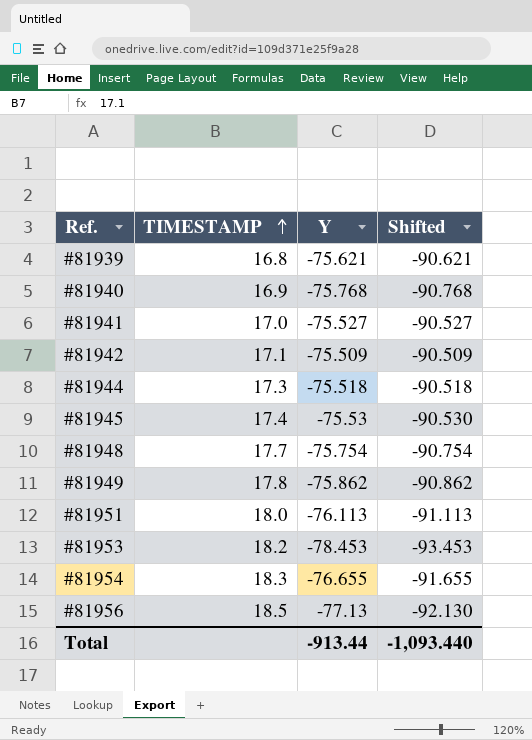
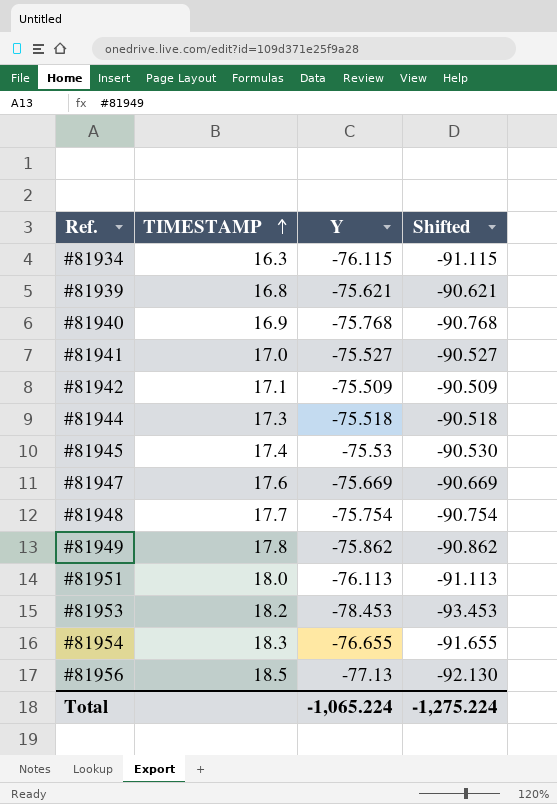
row #81934: none -> 16.3 | -76.115 | -91.115
row #81947: none -> 17.6 | -75.669 | -90.669
Total | Y: -913.44 -> -1,065.224
Total | Shifted: -1,093.440 -> -1,275.224

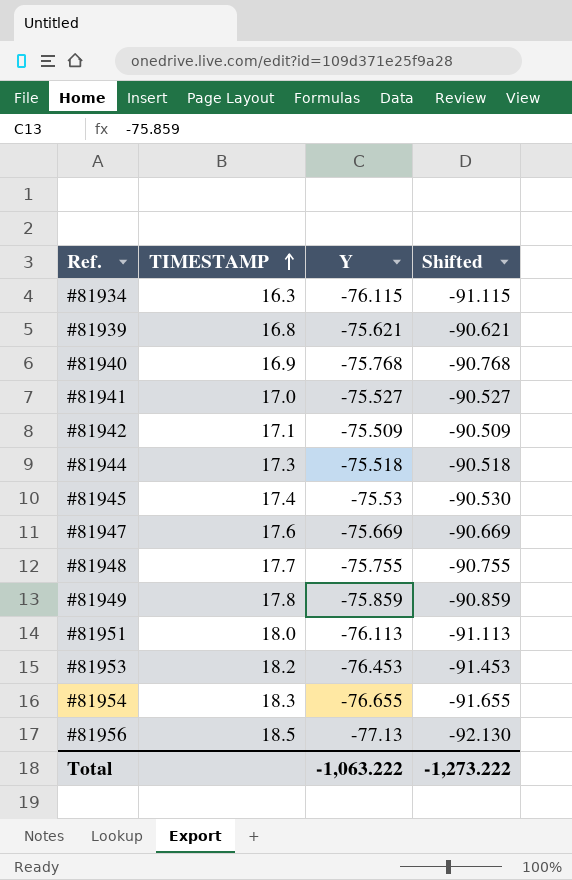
#81948 | Y: -75.754 -> -75.755
#81948 | Shifted: -90.754 -> -90.755
#81949 | Y: -75.862 -> -75.859
#81949 | Shifted: -90.862 -> -90.859
#81953 | Y: -78.453 -> -76.453
#81953 | Shifted: -93.453 -> -91.453
Total | Y: -1,065.224 -> -1,063.222
Total | Shifted: -1,275.224 -> -1,273.222

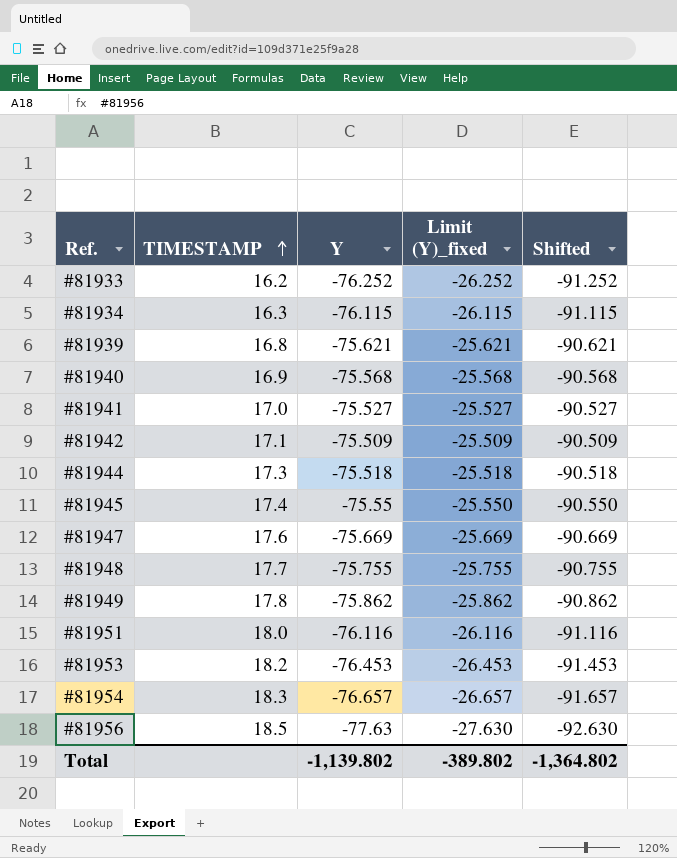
column Limit (Y)_fixed | formula: none -> [Y] + 50
row #81933: none -> 16.2 | -76.252 | -26.252 | -91.252
#81940 | Y: -75.768 -> -75.568
#81940 | Shifted: -90.768 -> -90.568
#81945 | Y: -75.53 -> -75.55
#81945 | Shifted: -90.530 -> -90.550
#81949 | Y: -75.859 -> -75.862
#81949 | Shifted: -90.859 -> -90.862
#81951 | Y: -76.113 -> -76.116
#81951 | Shifted: -91.113 -> -91.116
#81954 | Y: -76.655 -> -76.657
#81954 | Shifted: -91.655 -> -91.657
#81956 | Y: -77.13 -> -77.63
#81956 | Shifted: -92.130 -> -92.630
Total | Y: -1,063.222 -> -1,139.802
Total | Shifted: -1,273.222 -> -1,364.802

